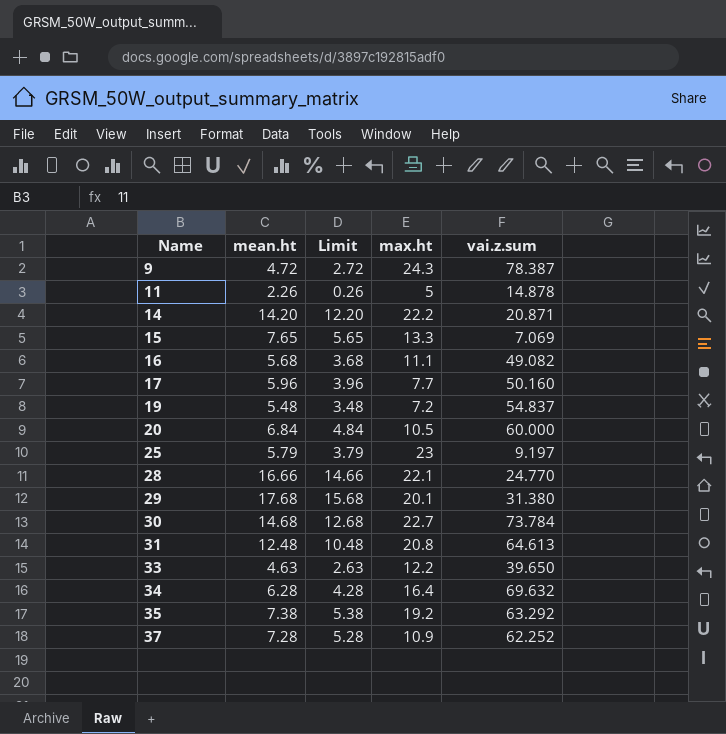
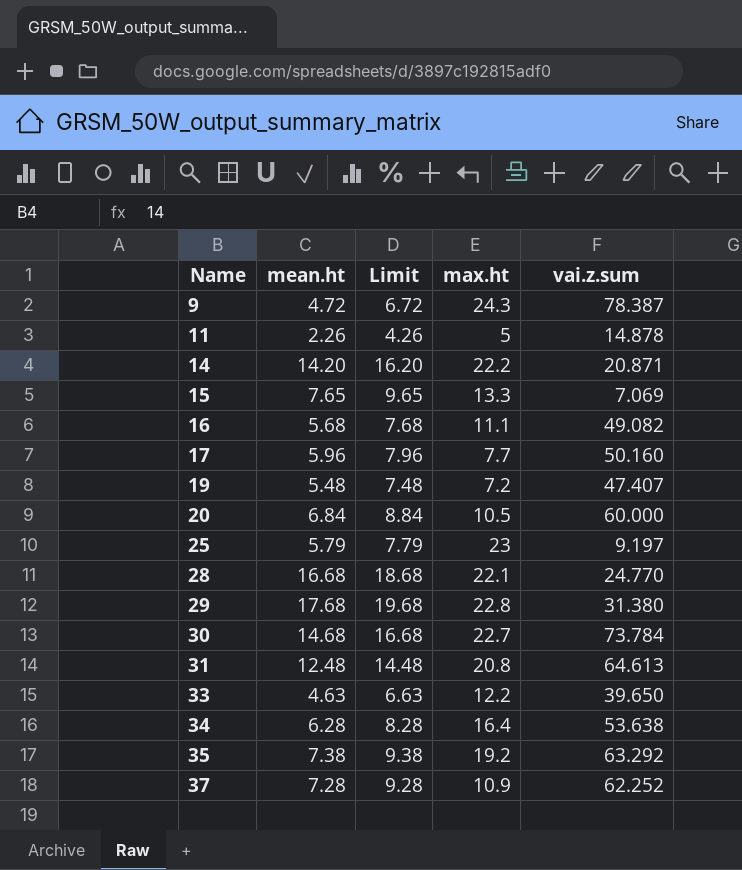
column Limit | formula: [mean.ht] - 2 -> [mean.ht] + 2
19 | vai.z.sum: 54.837 -> 47.407
28 | mean.ht: 16.66 -> 16.68
29 | max.ht: 20.1 -> 22.8
34 | vai.z.sum: 69.632 -> 53.638

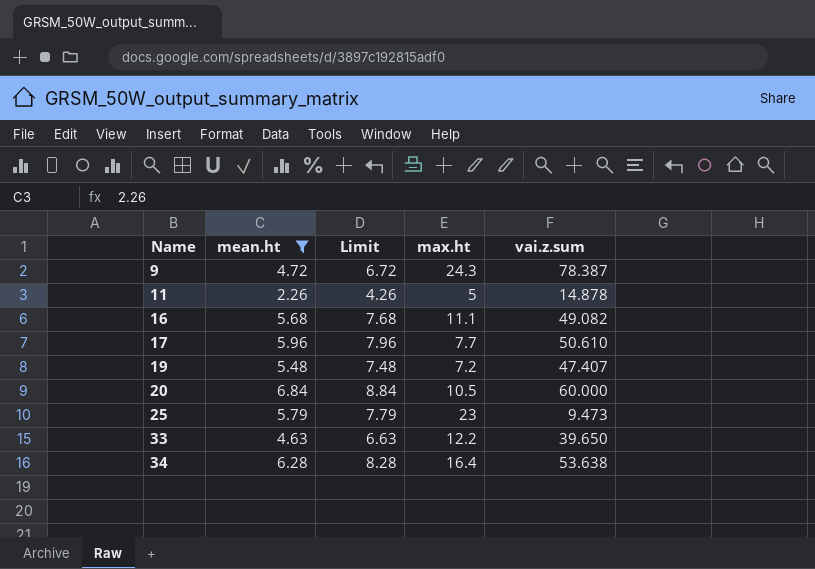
filter: none -> mean.ht <= 6.84
17 | vai.z.sum: 50.160 -> 50.610
25 | vai.z.sum: 9.197 -> 9.473

